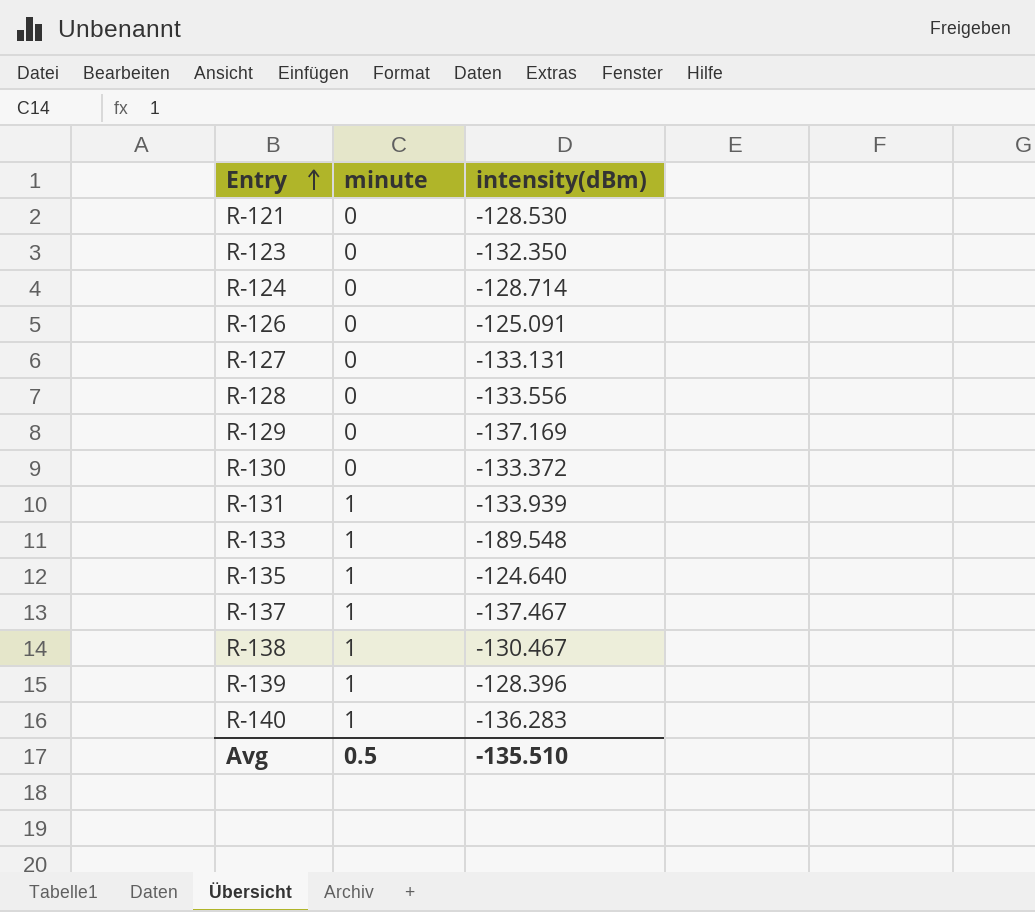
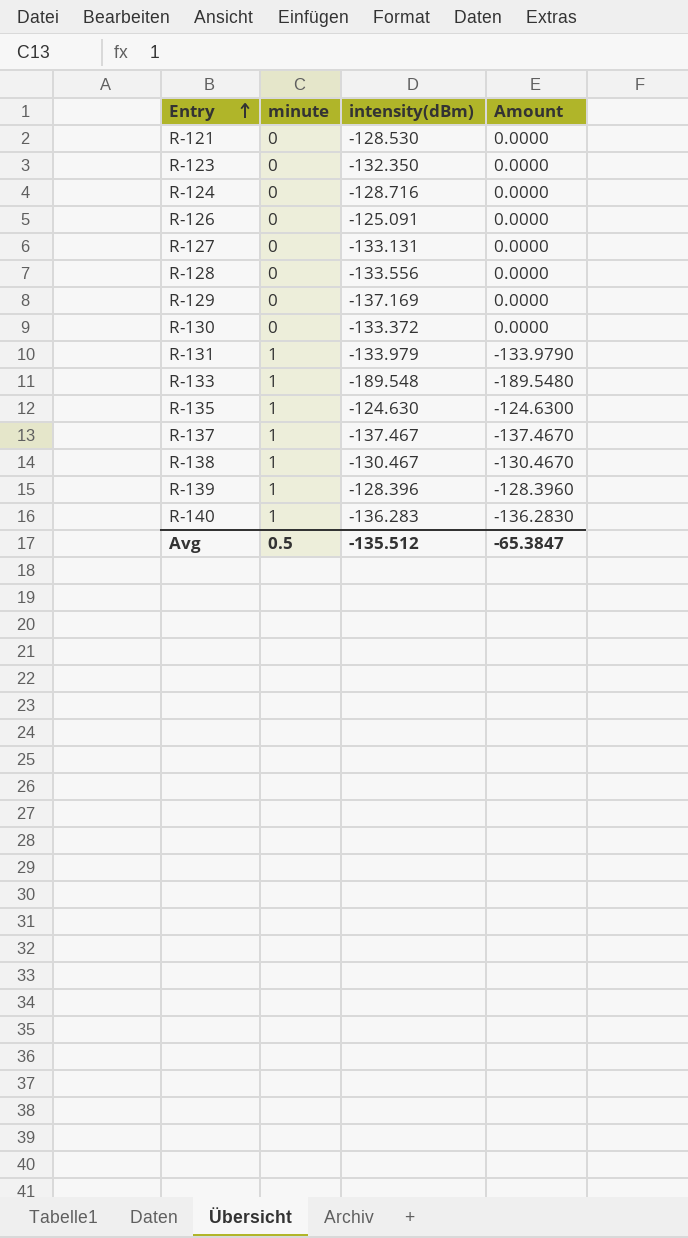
column Amount | formula: none -> [minute] * [intensity(dBm)]
R-124 | intensity(dBm): -128.714 -> -128.716
R-131 | intensity(dBm): -133.939 -> -133.979
R-135 | intensity(dBm): -124.640 -> -124.630
Avg | intensity(dBm): -135.510 -> -135.512

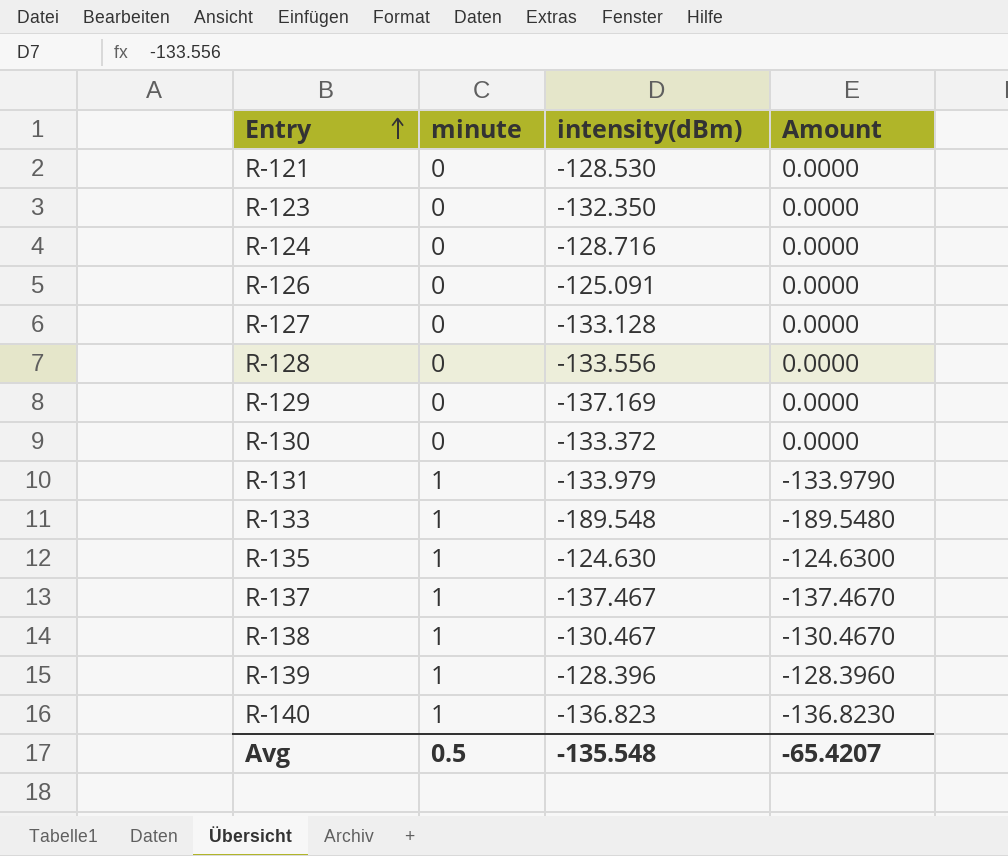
R-127 | intensity(dBm): -133.131 -> -133.128
R-140 | intensity(dBm): -136.283 -> -136.823
R-140 | Amount: -136.2830 -> -136.8230
Avg | intensity(dBm): -135.512 -> -135.548
Avg | Amount: -65.3847 -> -65.4207

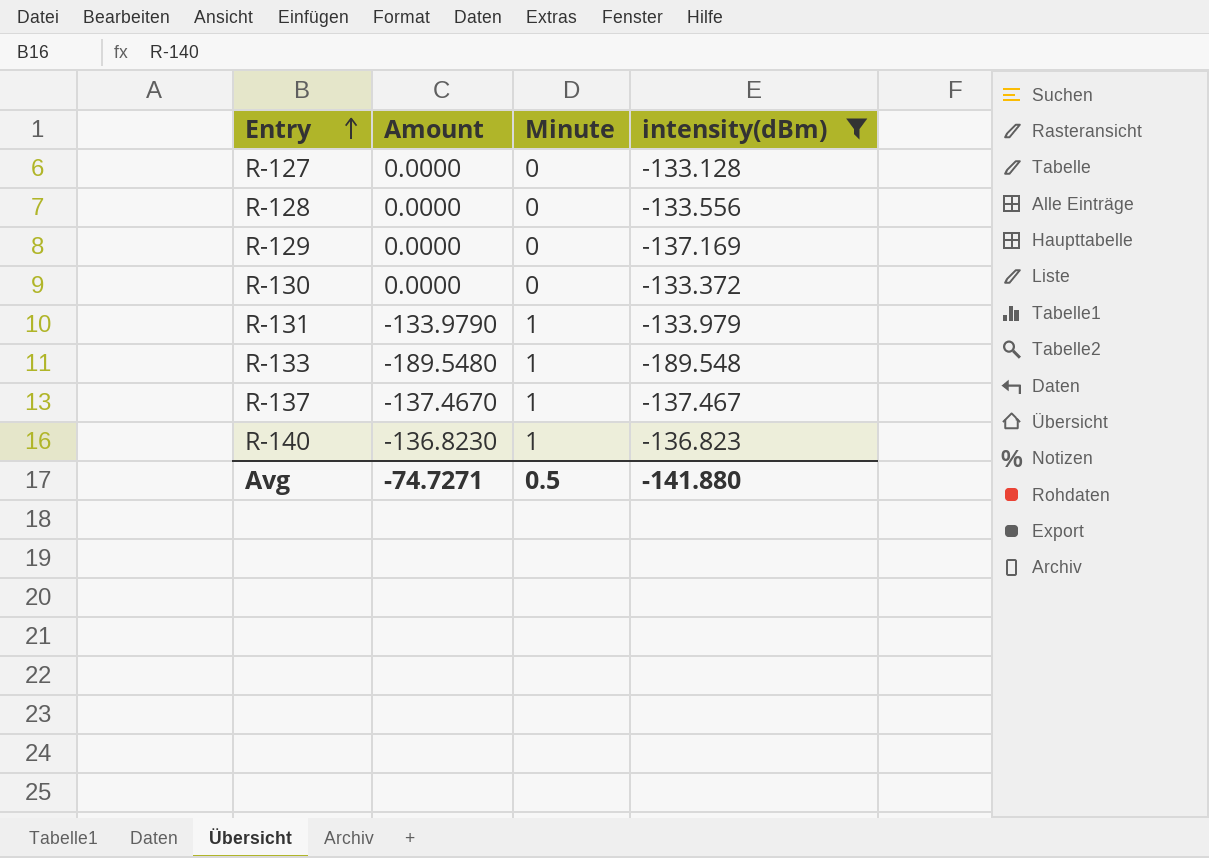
filter: none -> intensity(dBm) <= -133.128
column Amount | position: 4 -> 2
column name: minute -> Minute
Avg | Amount: -65.4207 -> -74.7271
Avg | intensity(dBm): -135.548 -> -141.880

